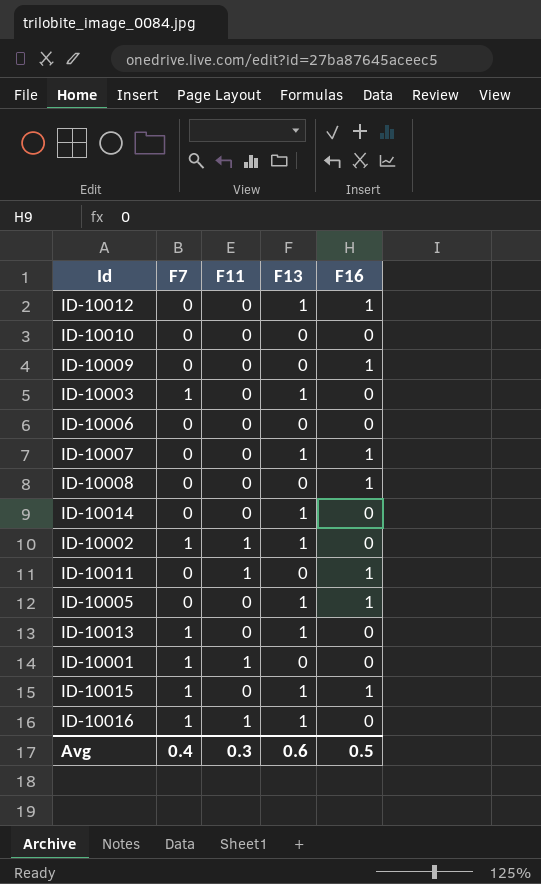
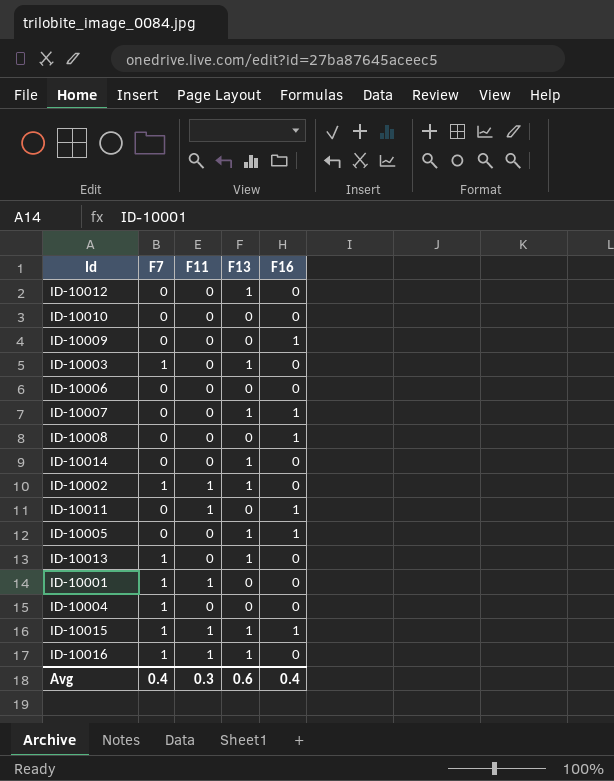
ID-10012 | F16: 1 -> 0
row ID-10004: none -> 1 | 0 | 0 | 0
ID-10015 | F11: 0 -> 1
Avg | F16: 0.5 -> 0.4

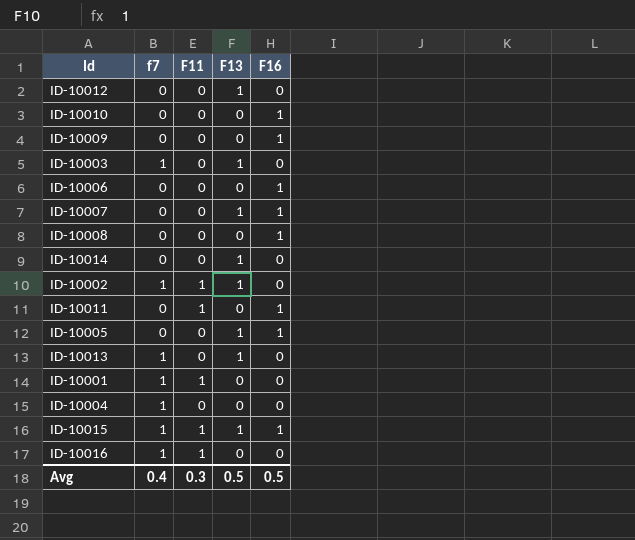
column name: F7 -> f7
ID-10010 | F16: 0 -> 1
ID-10006 | F16: 0 -> 1
ID-10016 | F13: 1 -> 0
Avg | F13: 0.6 -> 0.5
Avg | F16: 0.4 -> 0.5

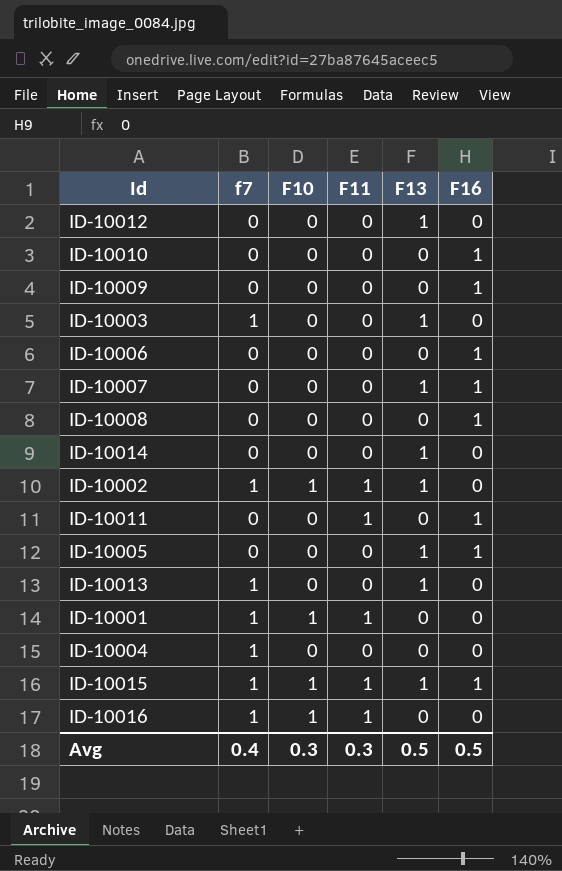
column F10 | position: none -> 3

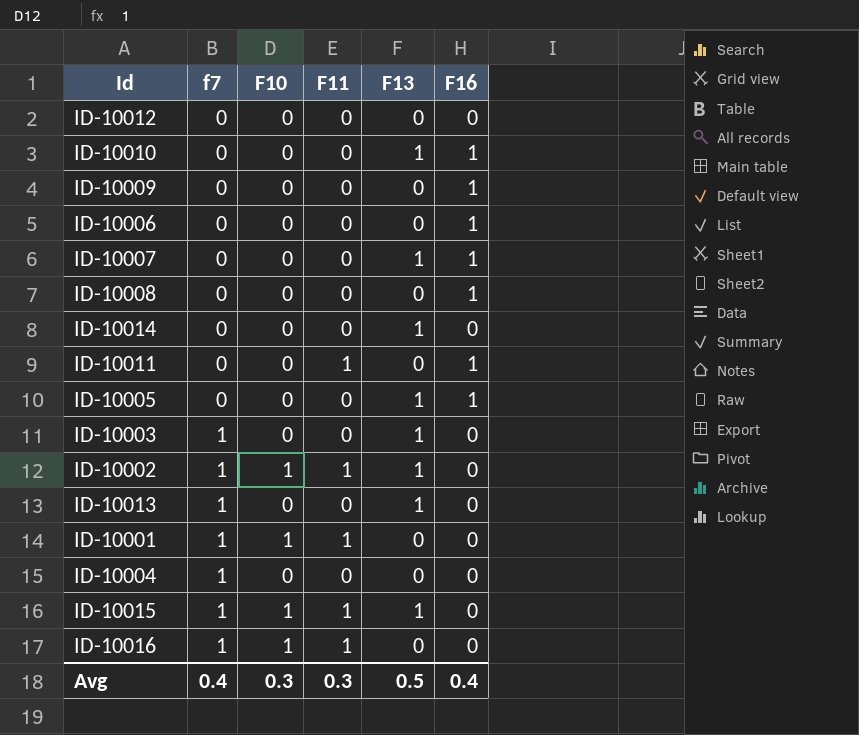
row order: none -> f7 ascending
ID-10012 | F13: 1 -> 0
ID-10010 | F13: 0 -> 1
ID-10015 | F16: 1 -> 0
Avg | F16: 0.5 -> 0.4

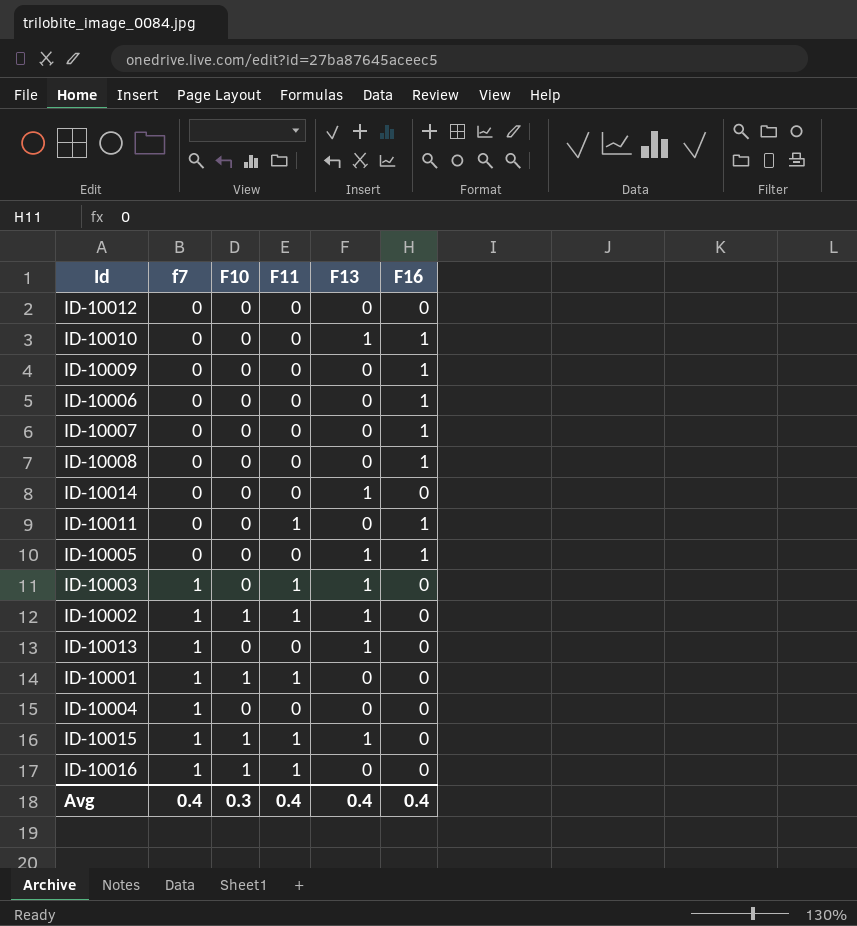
ID-10007 | F13: 1 -> 0
ID-10003 | F11: 0 -> 1
Avg | F11: 0.3 -> 0.4
Avg | F13: 0.5 -> 0.4

